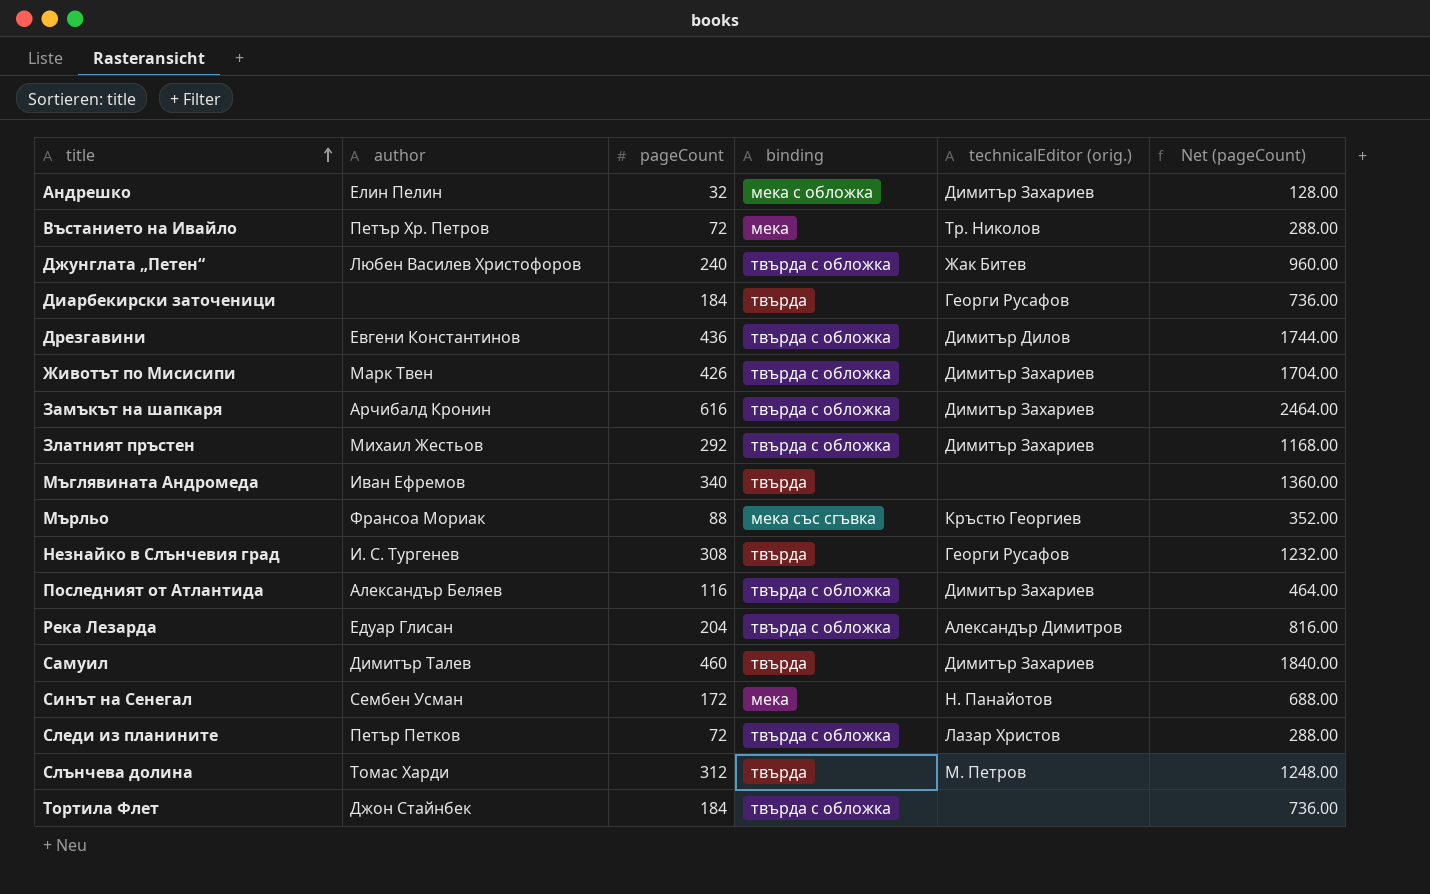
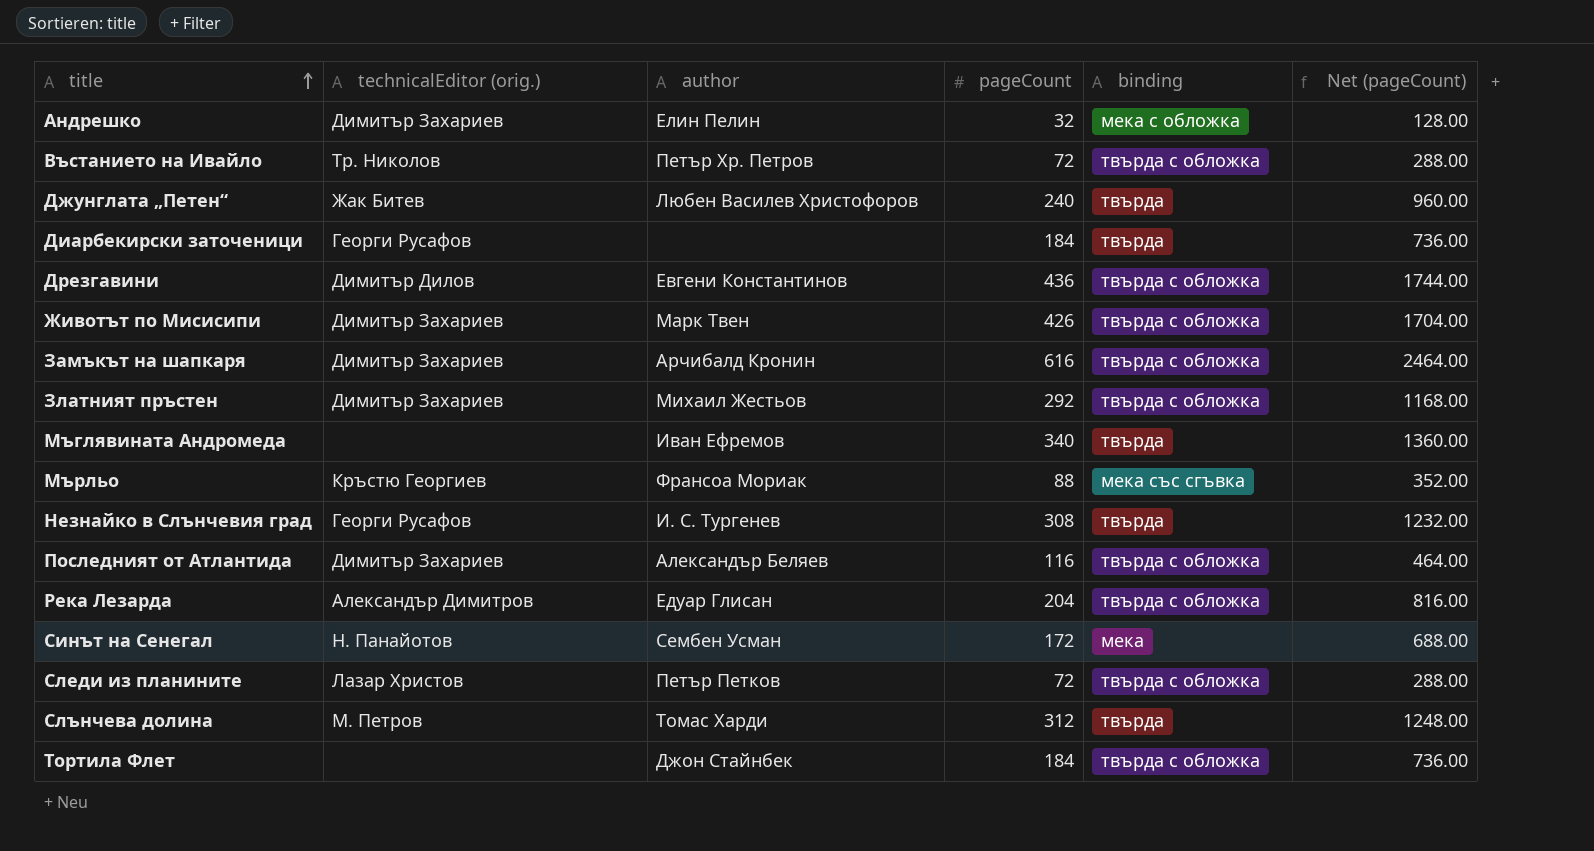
column technicalEditor (orig.) | position: 5 -> 2
row Самуил: Димитър Талев | 460 | твърда | Димитър Захариев | 1840.00 -> none
Въстанието на Ивайло | binding: мека -> твърда с обложка
Джунглата „Петен“ | binding: твърда с обложка -> твърда

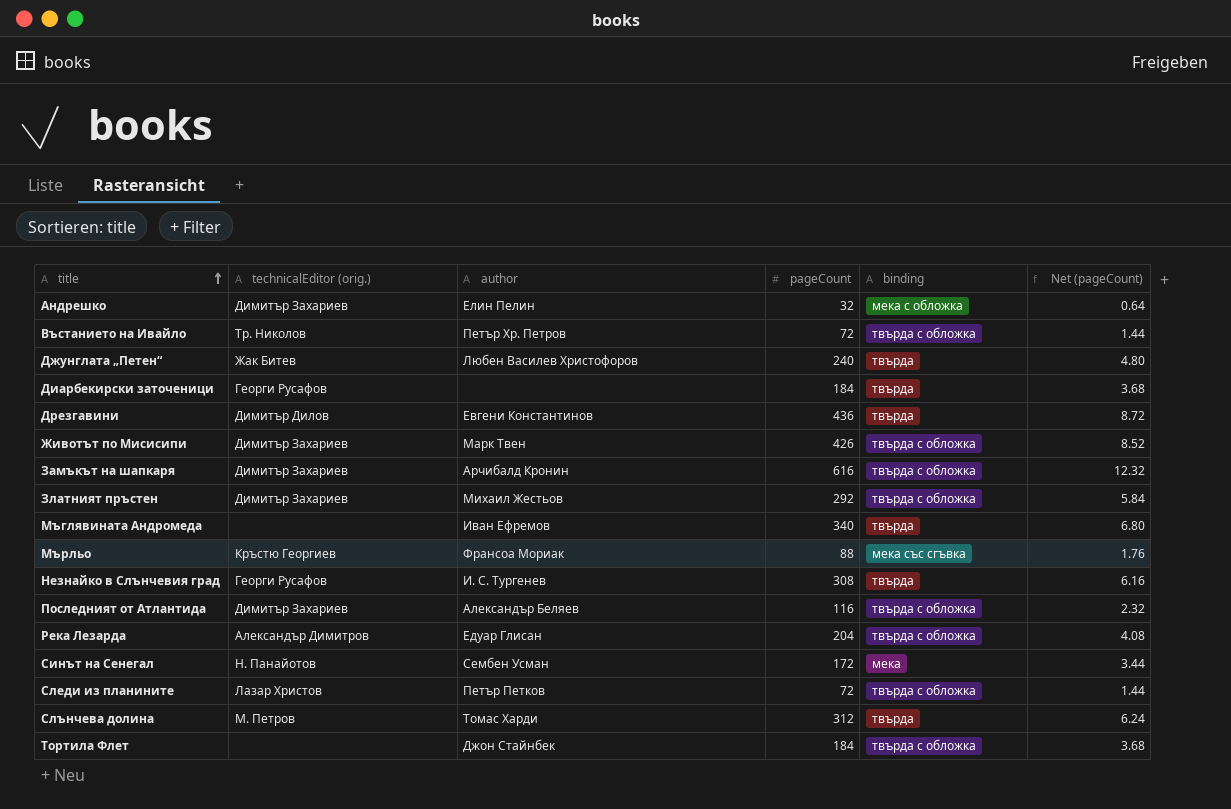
column Net (pageCount) | formula: [pageCount] * 4 -> [pageCount] * 0.02
Дрезгавини | binding: твърда с обложка -> твърда

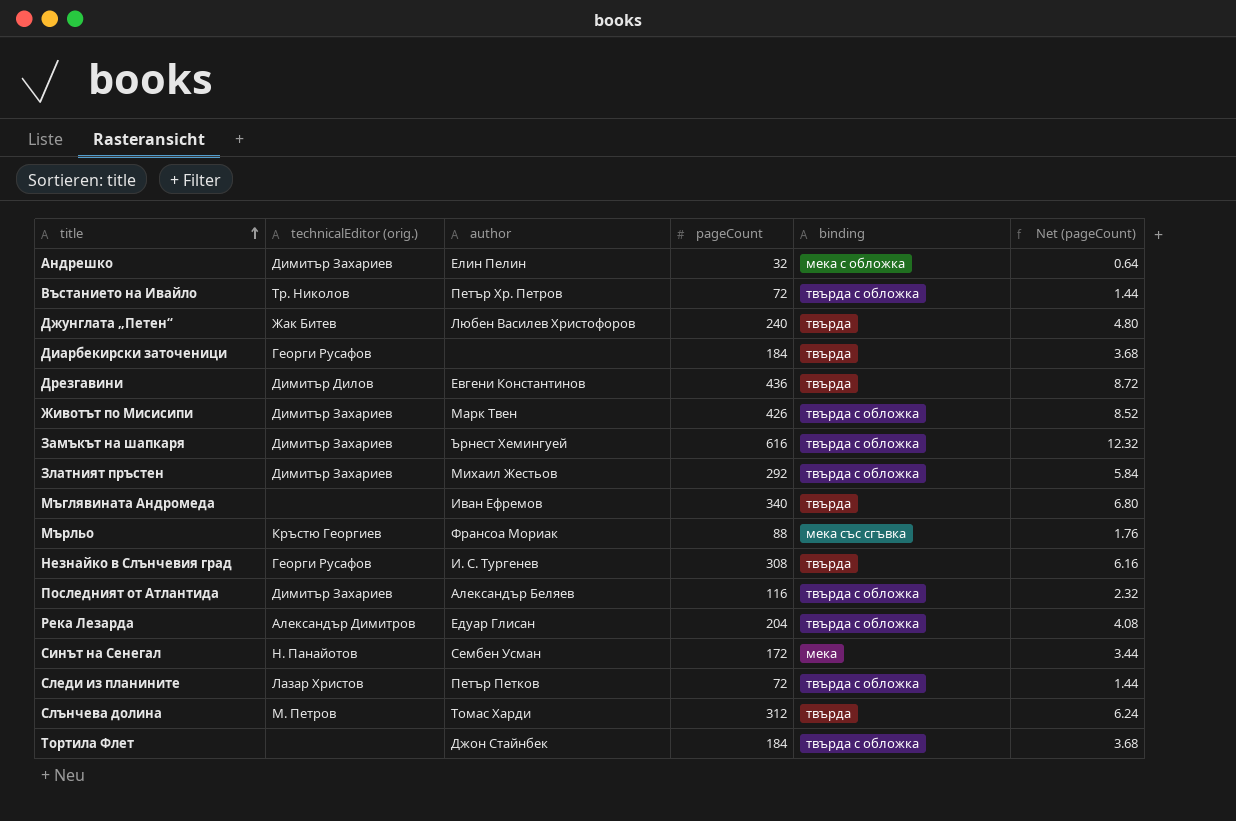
Замъкът на шапкаря | author: Арчибалд Кронин -> Ърнест Хемингуей

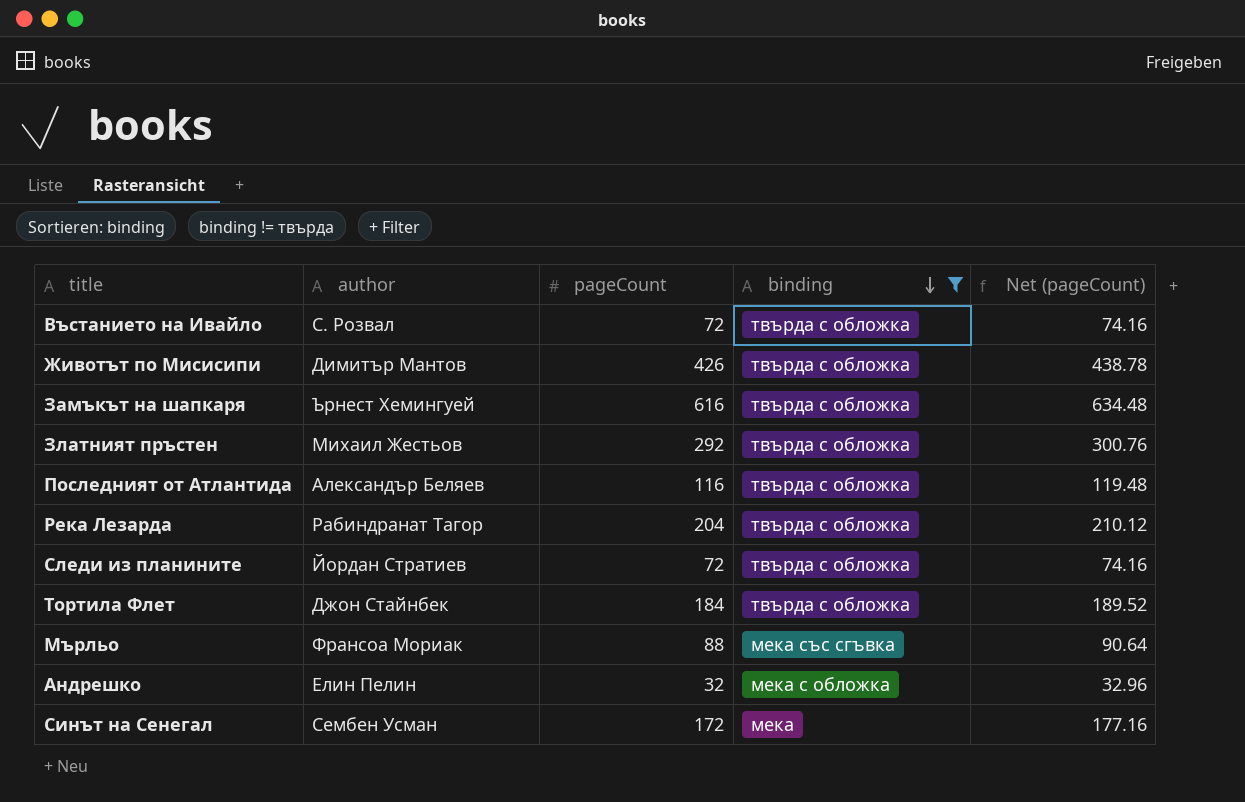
filter: none -> binding != твърда
row order: title ascending -> binding descending
column technicalEditor (orig.) | position: 2 -> none
column Net (pageCount) | formula: [pageCount] * 0.02 -> [pageCount] * 1.03
Въстанието на Ивайло | author: Петър Хр. Петров -> С. Розвал
Животът по Мисисипи | author: Марк Твен -> Димитър Мантов
Река Лезарда | author: Едуар Глисан -> Рабиндрaнат Тагор
Следи из планините | author: Петър Петков -> Йордан Стратиев

